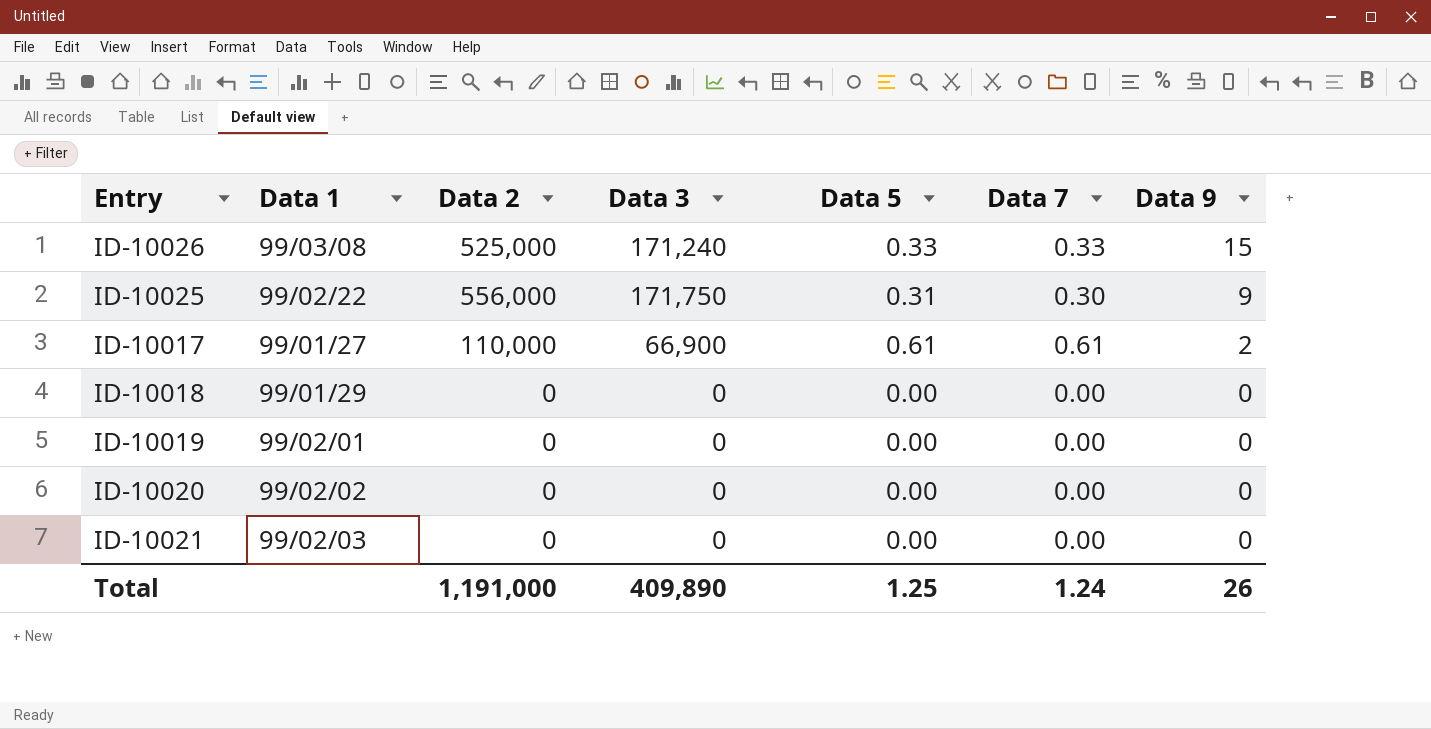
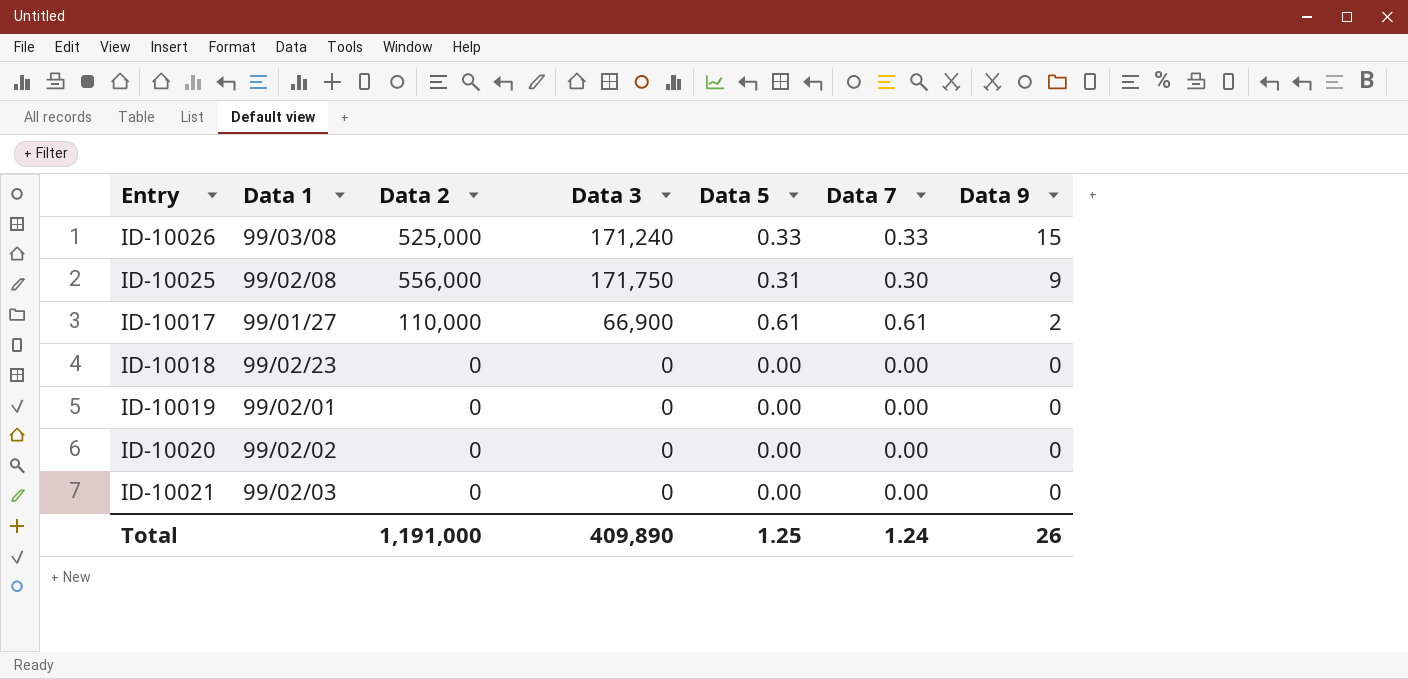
ID-10025 | Data 1: 99/02/22 -> 99/02/08
ID-10018 | Data 1: 99/01/29 -> 99/02/23

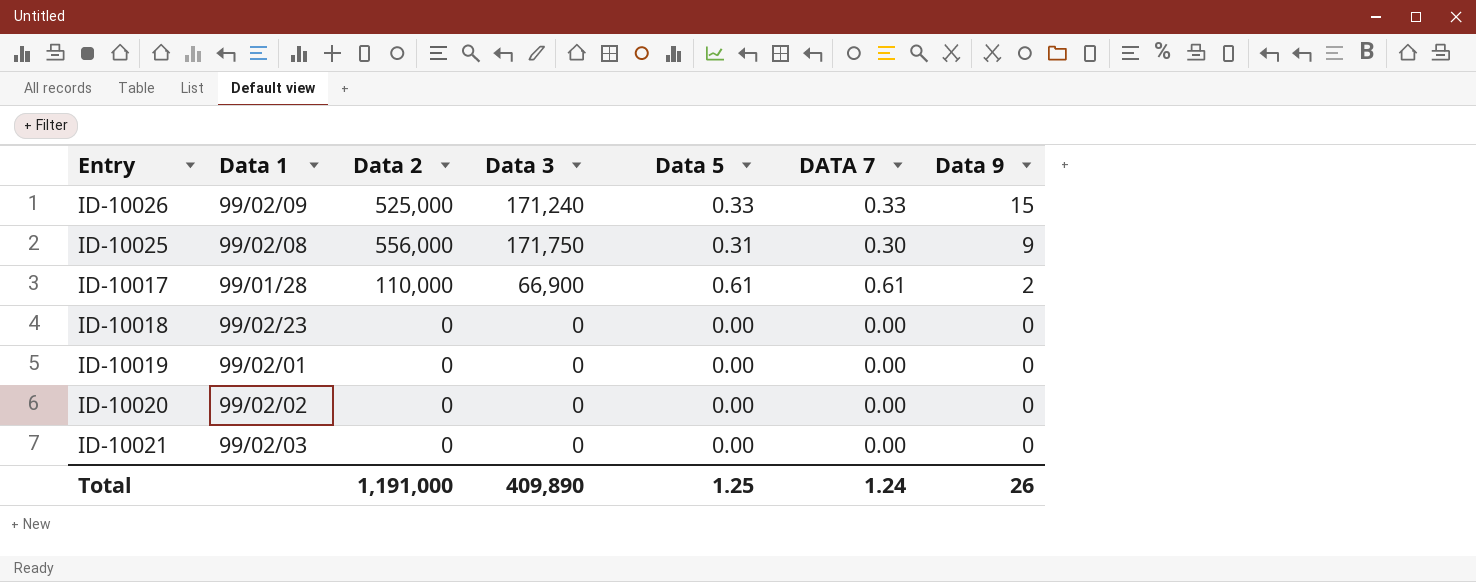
column name: Data 7 -> DATA 7
ID-10026 | Data 1: 99/03/08 -> 99/02/09
ID-10017 | Data 1: 99/01/27 -> 99/01/28

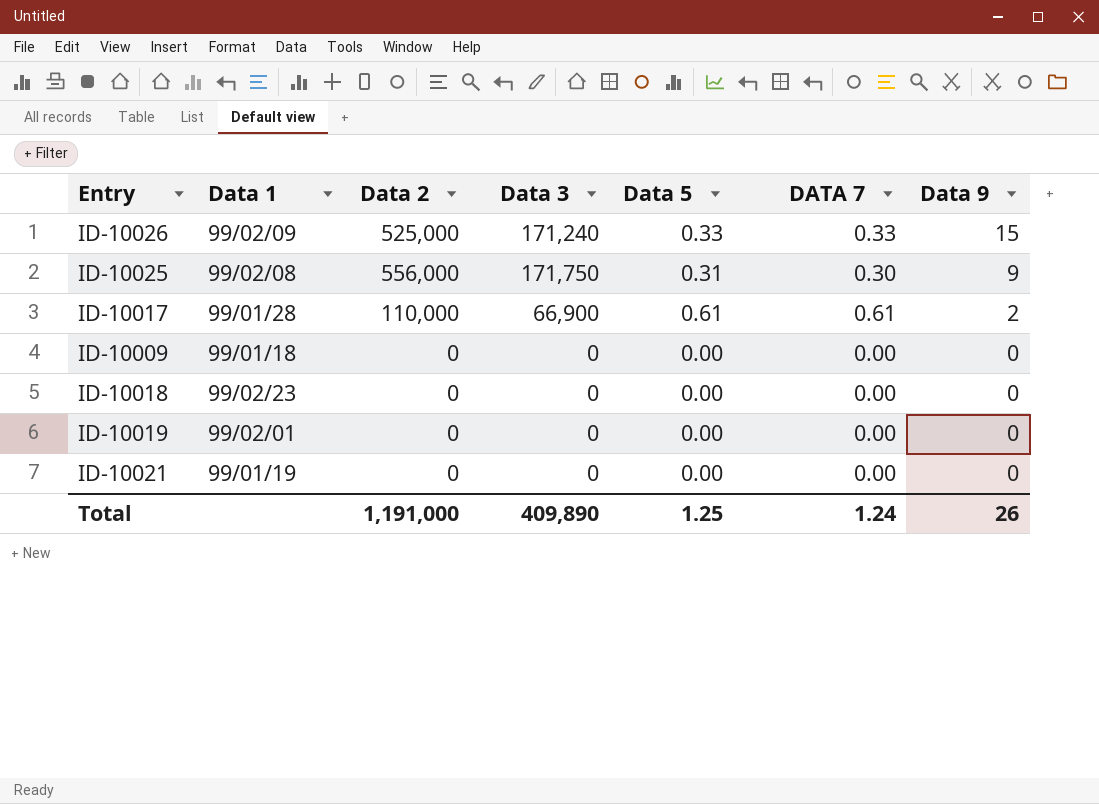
row ID-10020: 99/02/02 | 0 | 0 | 0.00 | 0.00 | 0 -> none
row ID-10009: none -> 99/01/18 | 0 | 0 | 0.00 | 0.00 | 0
ID-10021 | Data 1: 99/02/03 -> 99/01/19

